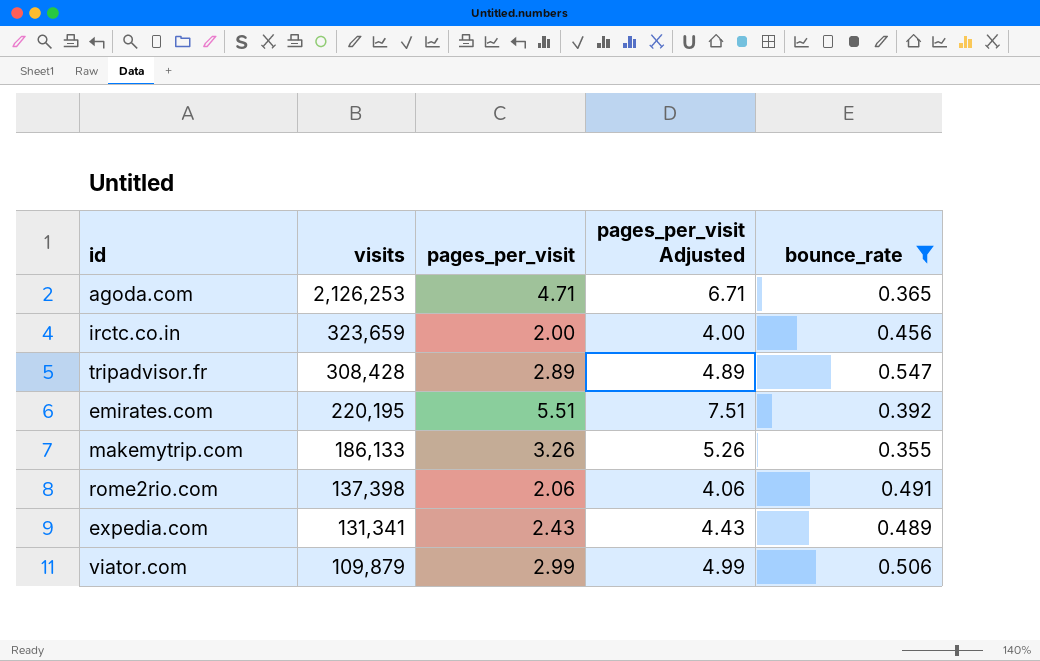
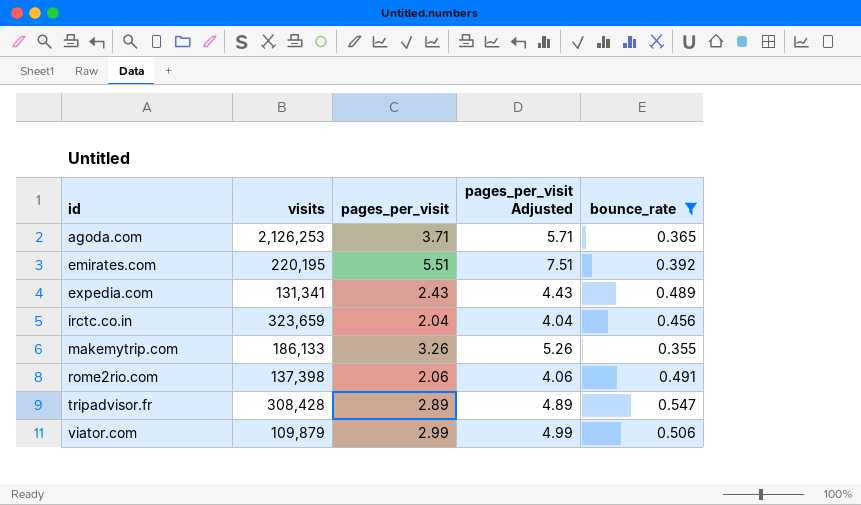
row order: visits descending -> id ascending
agoda.com | pages_per_visit: 4.71 -> 3.71
agoda.com | pages_per_visit Adjusted: 6.71 -> 5.71
irctc.co.in | pages_per_visit: 2.00 -> 2.04
irctc.co.in | pages_per_visit Adjusted: 4.00 -> 4.04

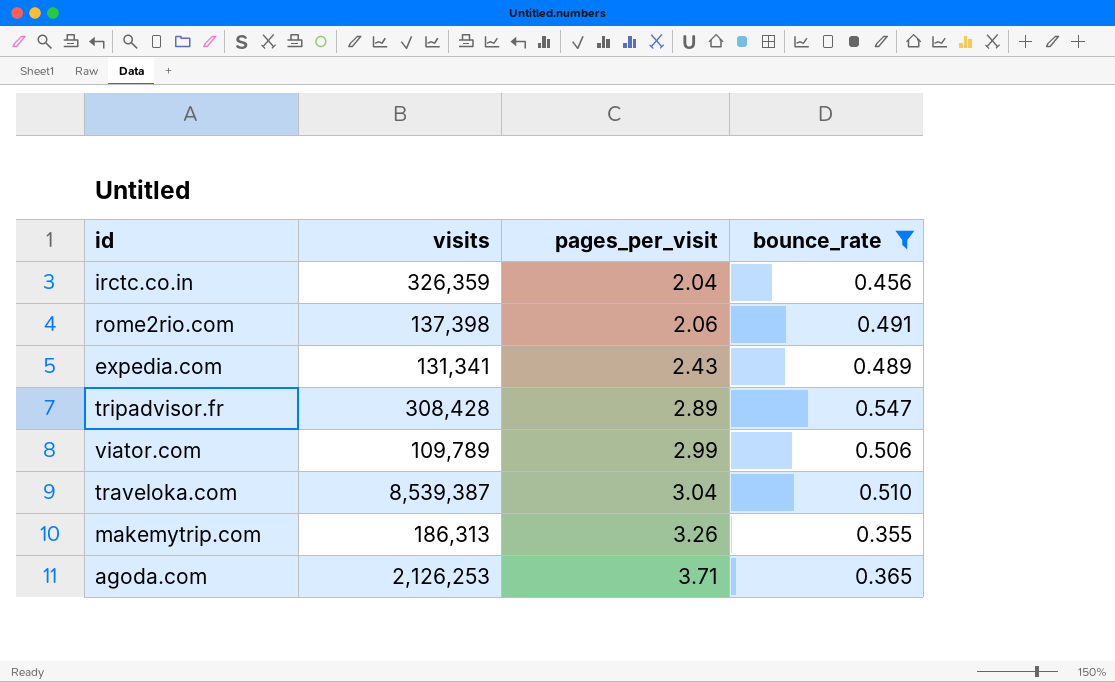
row order: id ascending -> pages_per_visit ascending
column pages_per_visit Adjusted | formula: [pages_per_visit] + 2 -> none
row emirates.com: 220,195 | 5.51 | 7.51 | 0.392 -> none
irctc.co.in | visits: 323,659 -> 326,359
viator.com | visits: 109,879 -> 109,789
row traveloka.com: none -> 8,539,387 | 3.04 | 0.510
makemytrip.com | visits: 186,133 -> 186,313

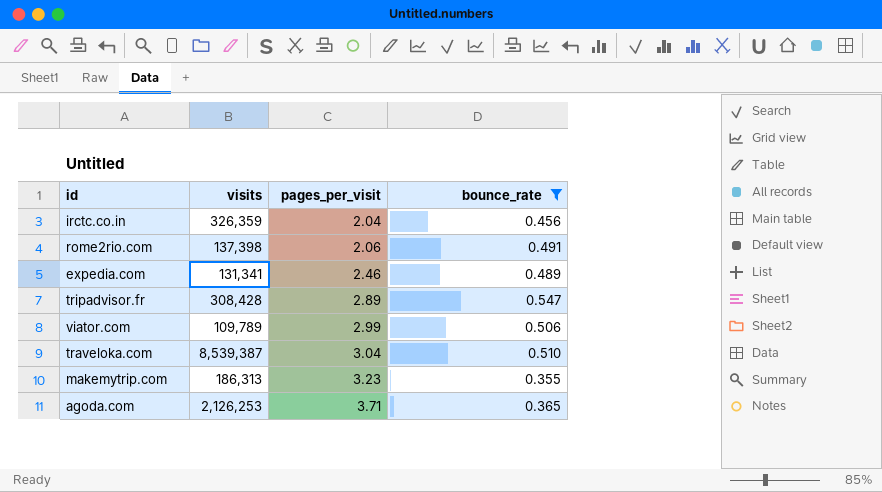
expedia.com | pages_per_visit: 2.43 -> 2.46
makemytrip.com | pages_per_visit: 3.26 -> 3.23

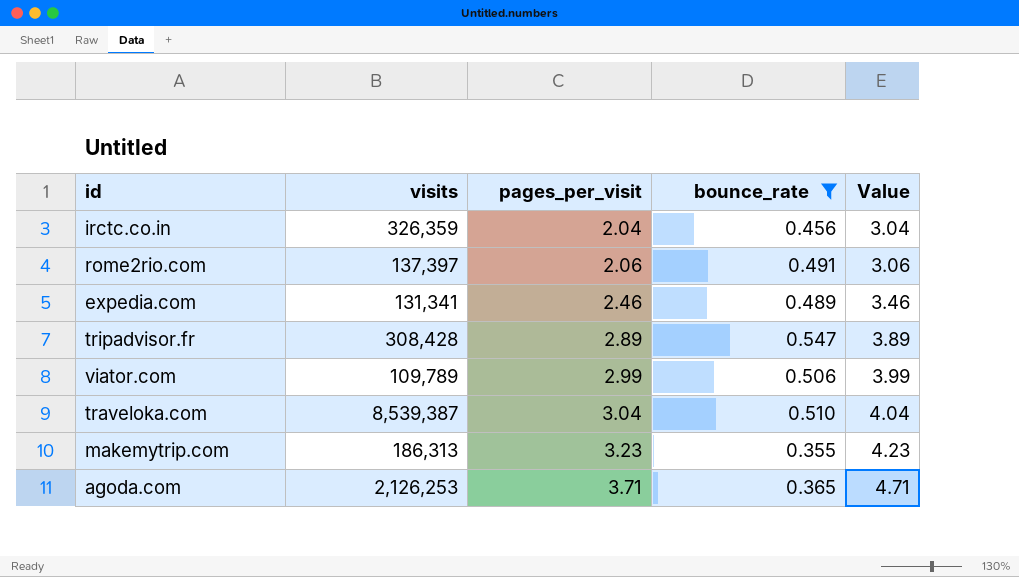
column Value | formula: none -> [pages_per_visit] + 1
rome2rio.com | visits: 137,398 -> 137,397

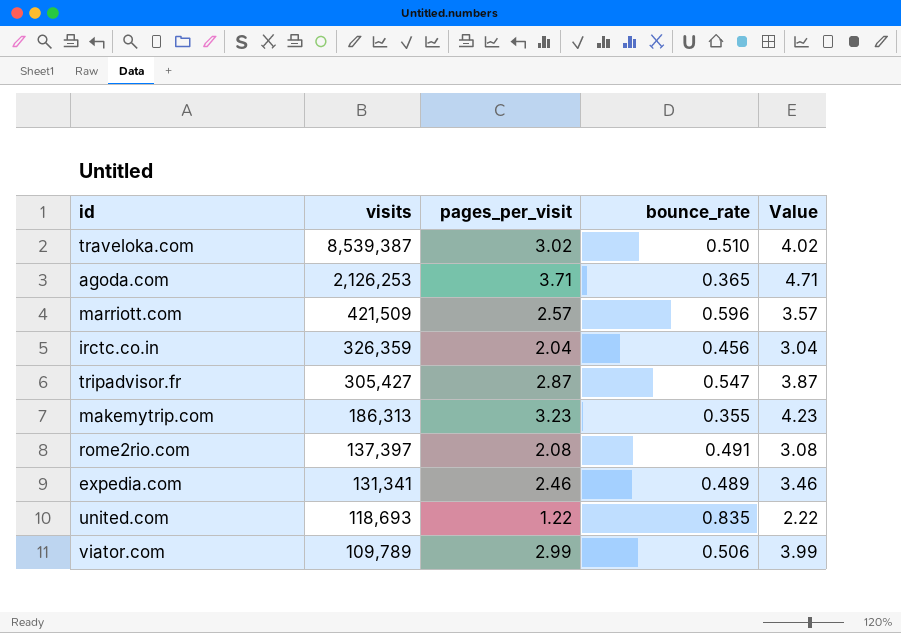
filter: bounce_rate <= 0.547 -> none
row order: pages_per_visit ascending -> visits descending
traveloka.com | pages_per_visit: 3.04 -> 3.02
traveloka.com | Value: 4.04 -> 4.02
tripadvisor.fr | visits: 308,428 -> 305,427
tripadvisor.fr | pages_per_visit: 2.89 -> 2.87
tripadvisor.fr | Value: 3.89 -> 3.87
rome2rio.com | pages_per_visit: 2.06 -> 2.08
rome2rio.com | Value: 3.06 -> 3.08

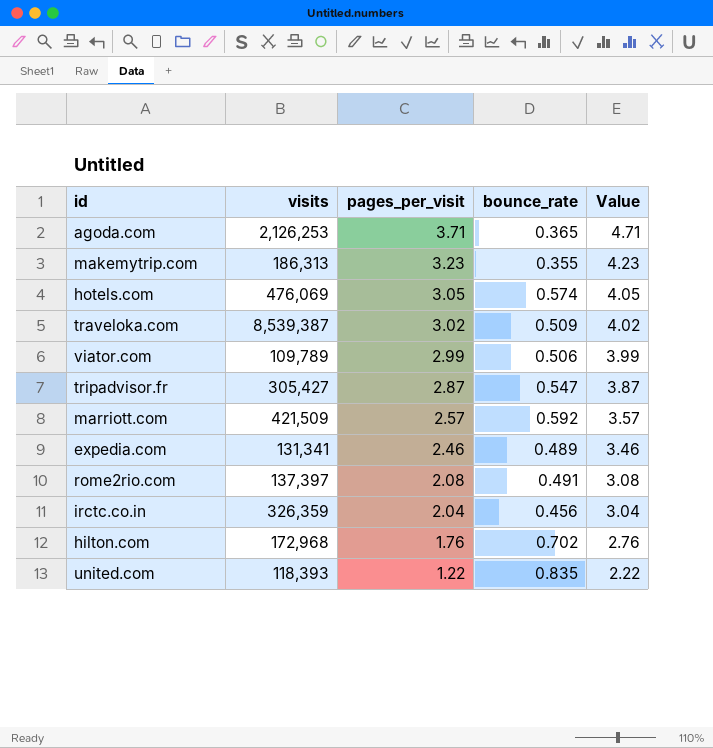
row order: visits descending -> pages_per_visit descending
row hotels.com: none -> 476,069 | 3.05 | 0.574 | 4.05
traveloka.com | bounce_rate: 0.510 -> 0.509
marriott.com | bounce_rate: 0.596 -> 0.592
row hilton.com: none -> 172,968 | 1.76 | 0.702 | 2.76
united.com | visits: 118,693 -> 118,393

